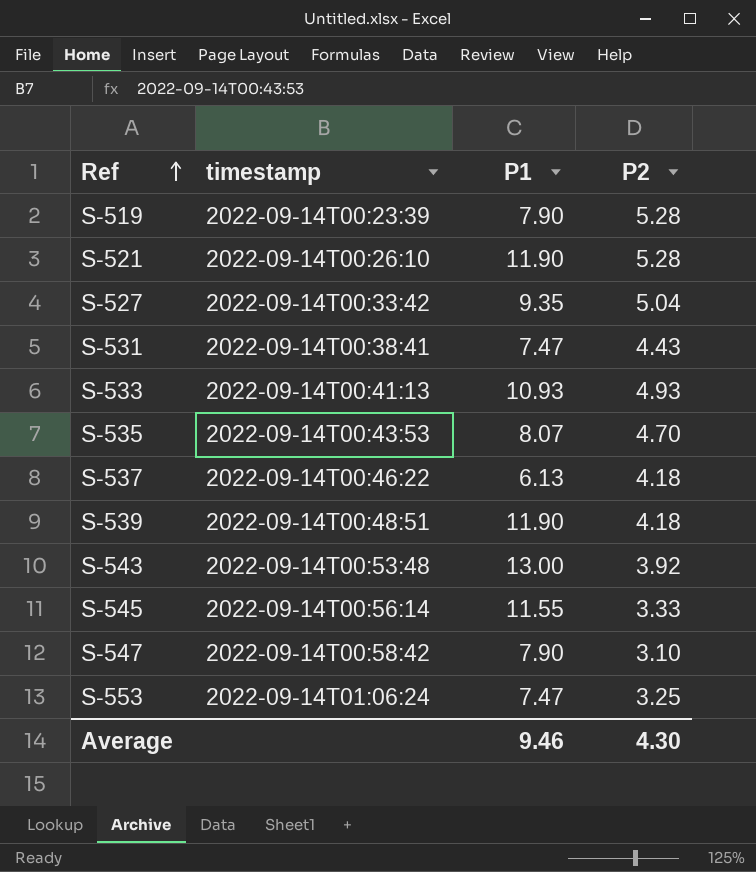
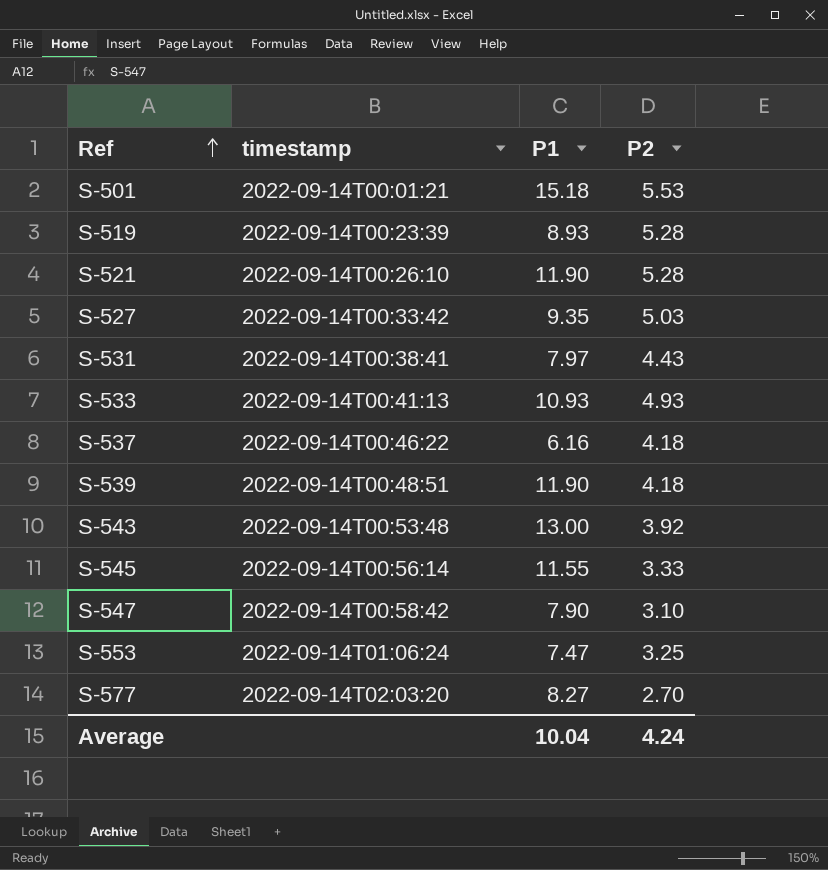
row S-535: 2022-09-14T00:43:53 | 8.07 | 4.70 -> none
row S-501: none -> 2022-09-14T00:01:21 | 15.18 | 5.53
S-519 | P1: 7.90 -> 8.93
S-527 | P2: 5.04 -> 5.03
S-531 | P1: 7.47 -> 7.97
S-537 | P1: 6.13 -> 6.16
row S-577: none -> 2022-09-14T02:03:20 | 8.27 | 2.70
Average | P1: 9.46 -> 10.04
Average | P2: 4.30 -> 4.24

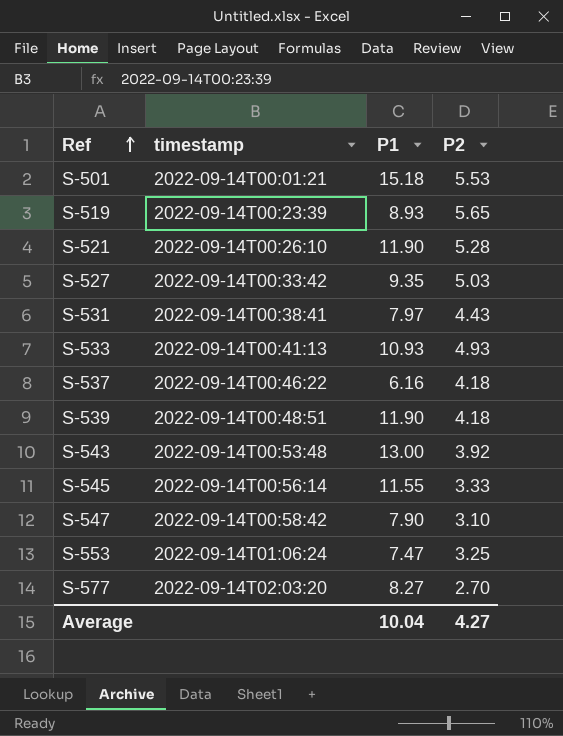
S-519 | P2: 5.28 -> 5.65
Average | P2: 4.24 -> 4.27

